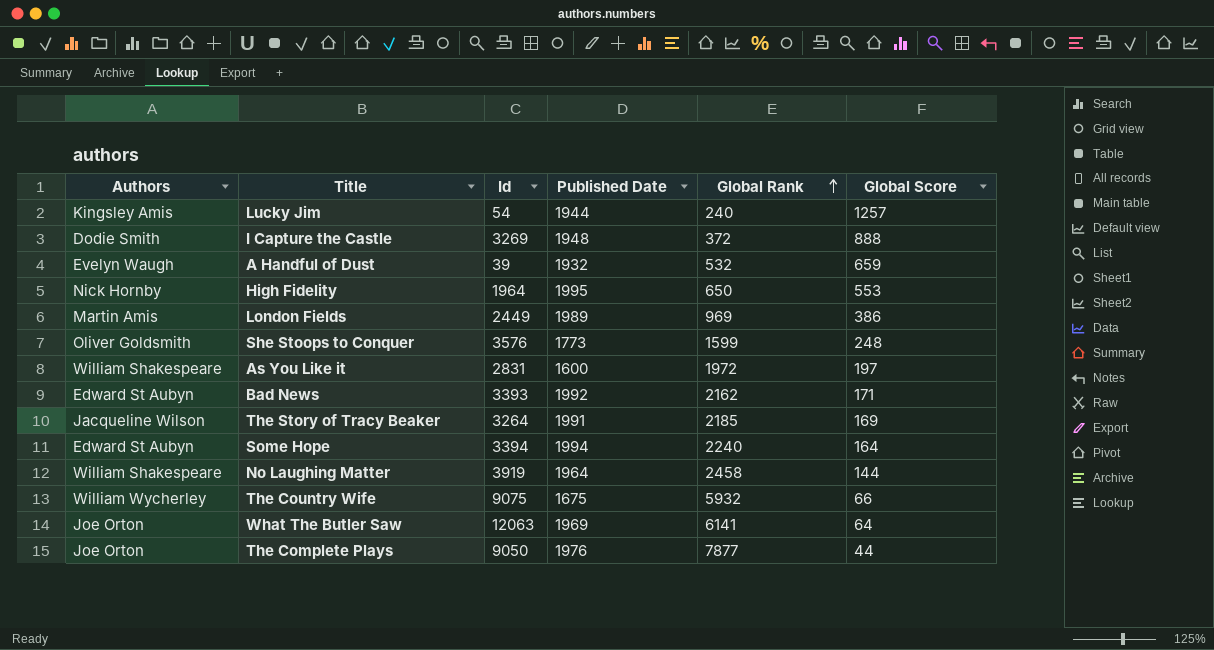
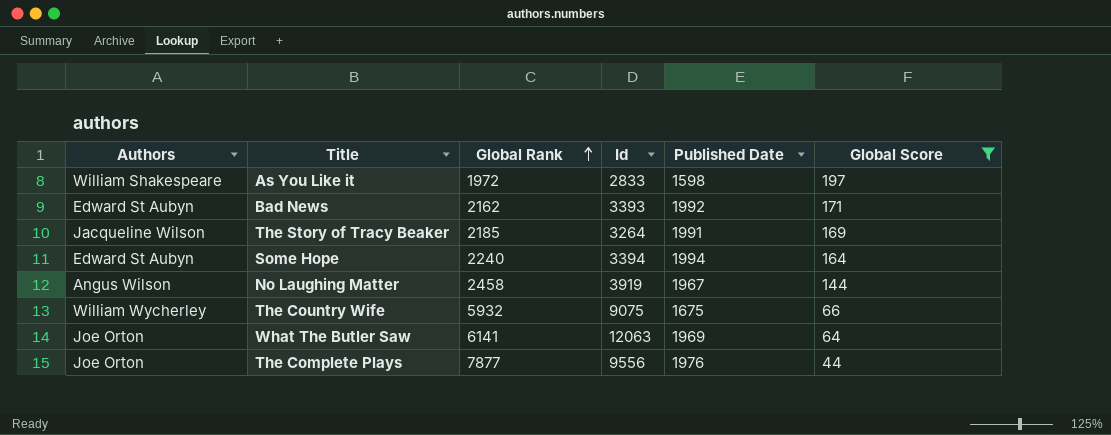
filter: none -> Global Score <= 197
column Global Rank | position: 5 -> 3
As You Like it | Id: 2831 -> 2833
As You Like it | Published Date: 1600 -> 1598
No Laughing Matter | Authors: William Shakespeare -> Angus Wilson
No Laughing Matter | Published Date: 1964 -> 1967
The Complete Plays | Id: 9050 -> 9556

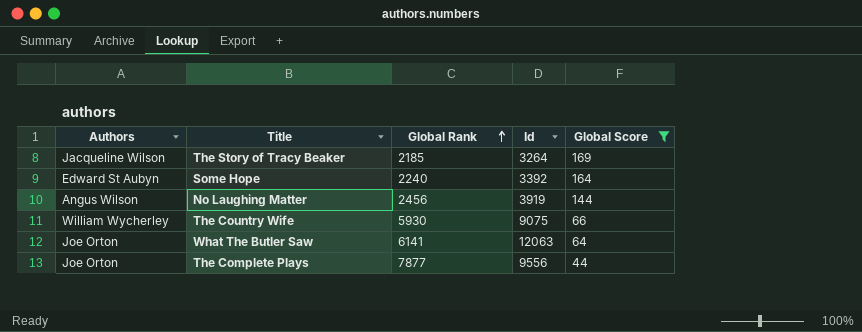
column Published Date | position: 5 -> none
row As You Like it: William Shakespeare | 1972 | 2833 | 1598 | 197 -> none
row Bad News: Edward St Aubyn | 2162 | 3393 | 1992 | 171 -> none
Some Hope | Id: 3394 -> 3392
No Laughing Matter | Global Rank: 2458 -> 2456
The Country Wife | Global Rank: 5932 -> 5930

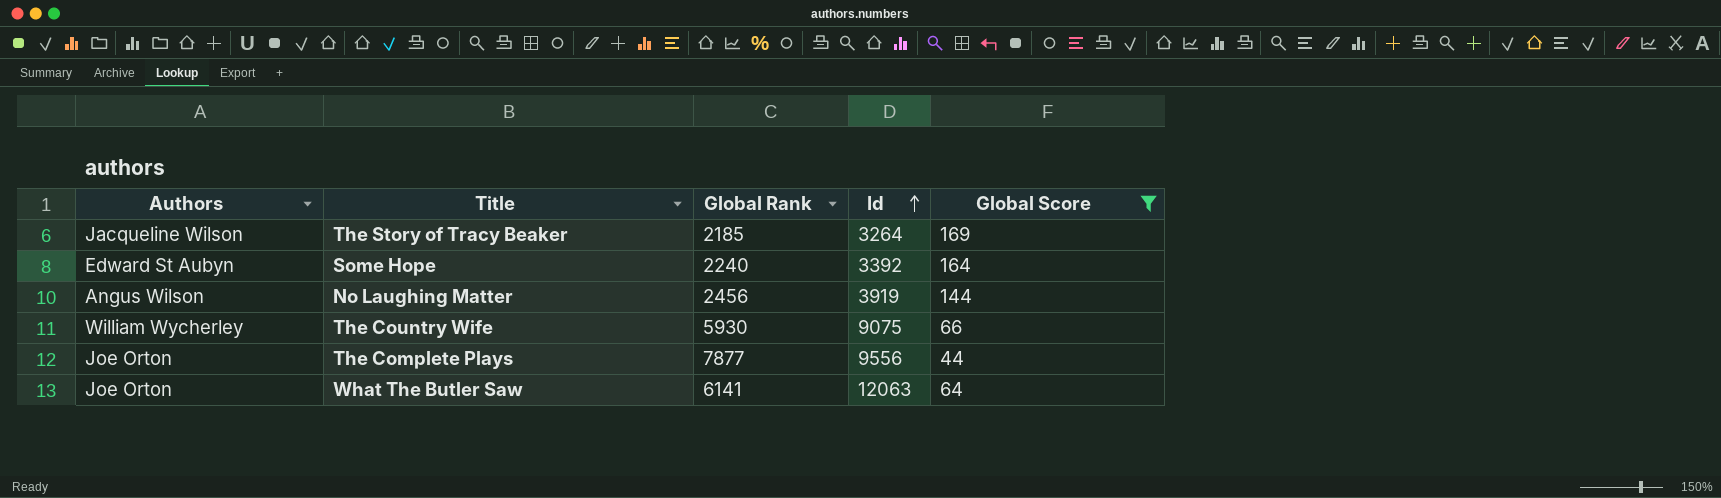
row order: Global Rank ascending -> Id ascending

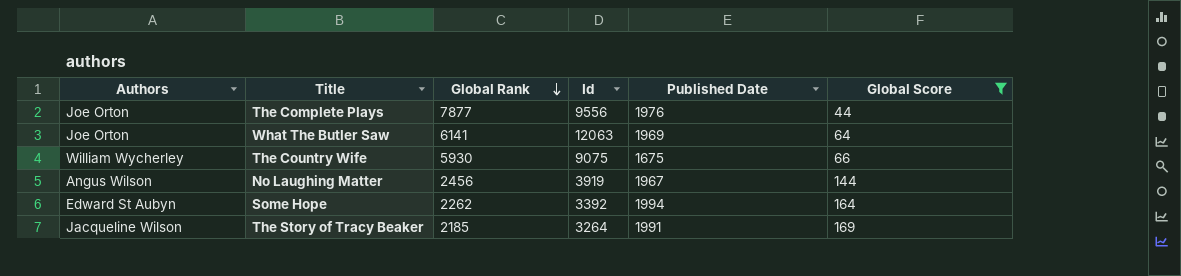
row order: Id ascending -> Global Rank descending
column Published Date | position: none -> 5
Some Hope | Global Rank: 2240 -> 2262

